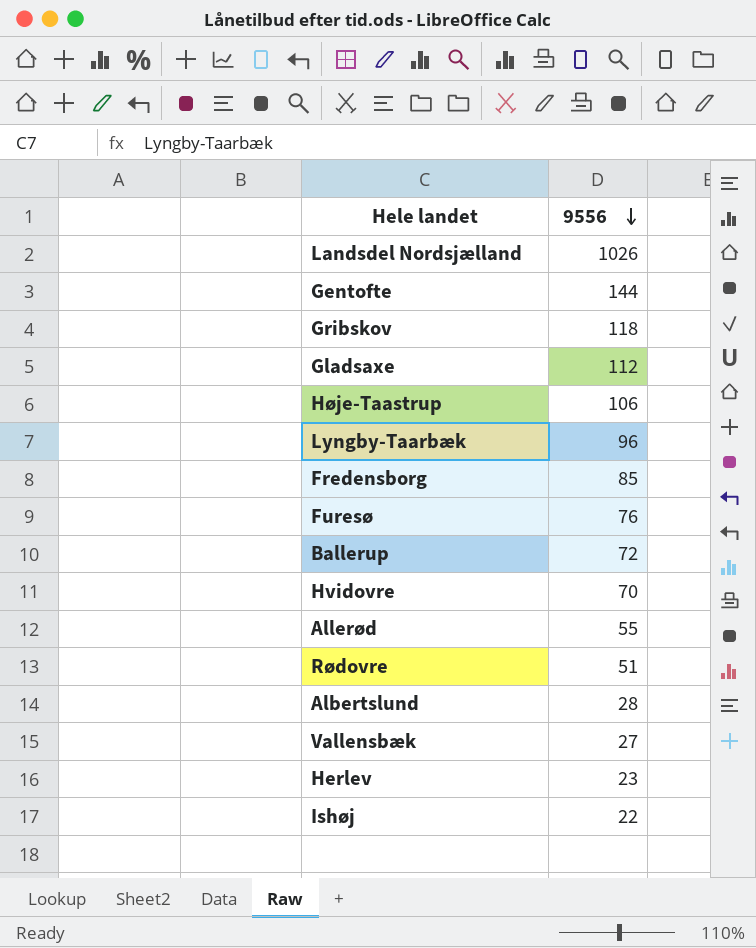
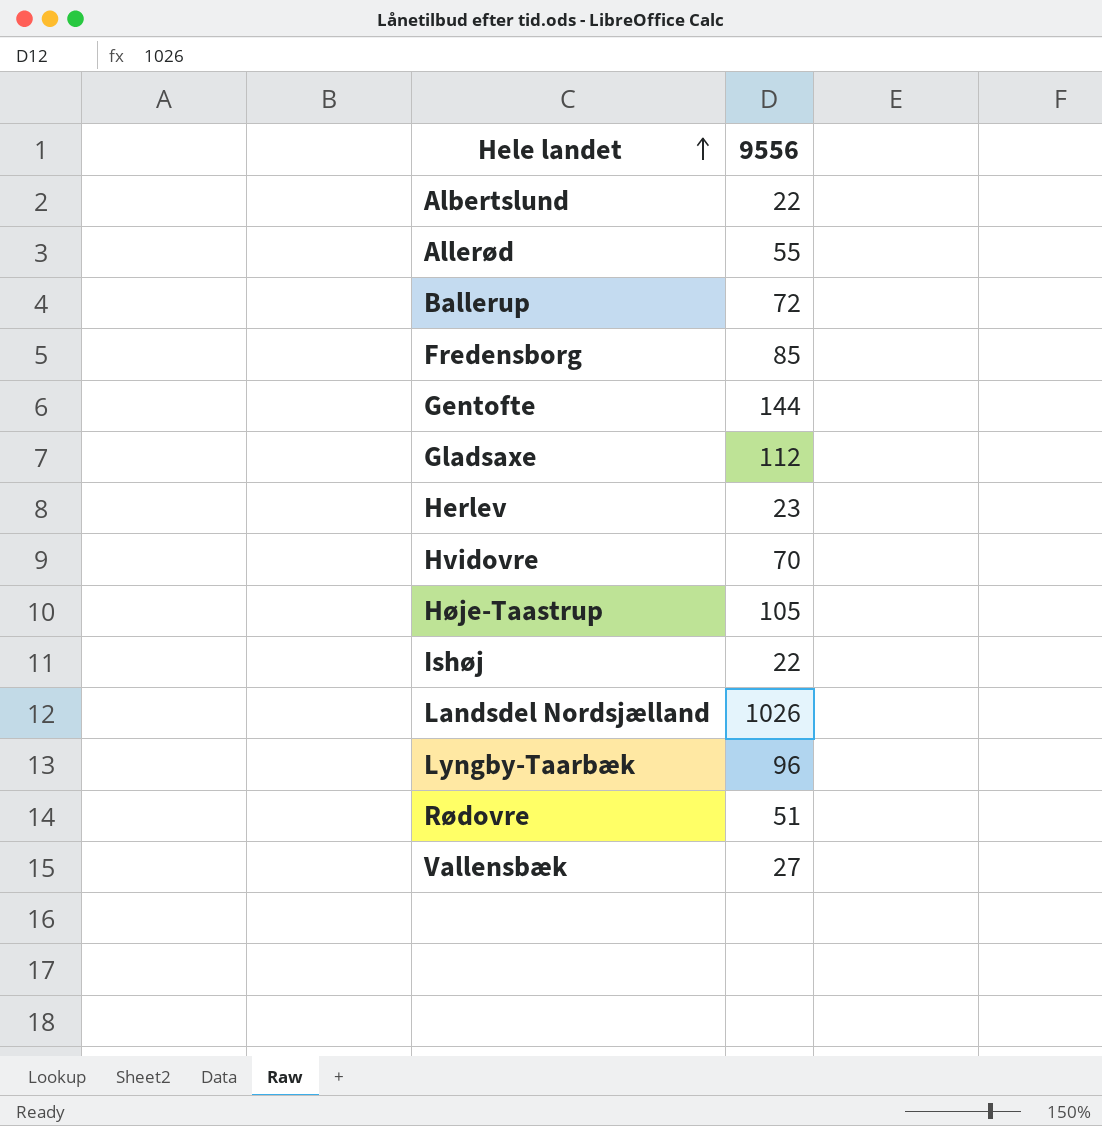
row order: 9556 descending -> Hele landet ascending
row Gribskov: 118 -> none
row Furesø: 76 -> none
Albertslund | 9556: 28 -> 22
Høje-Taastrup | 9556: 106 -> 105

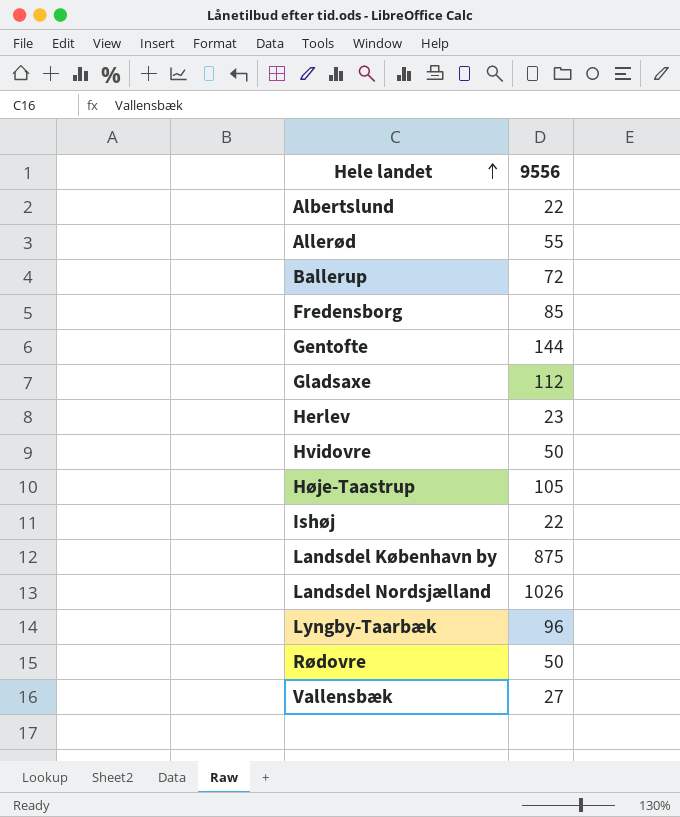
Hvidovre | 9556: 70 -> 50
row Landsdel København by: none -> 875
Rødovre | 9556: 51 -> 50

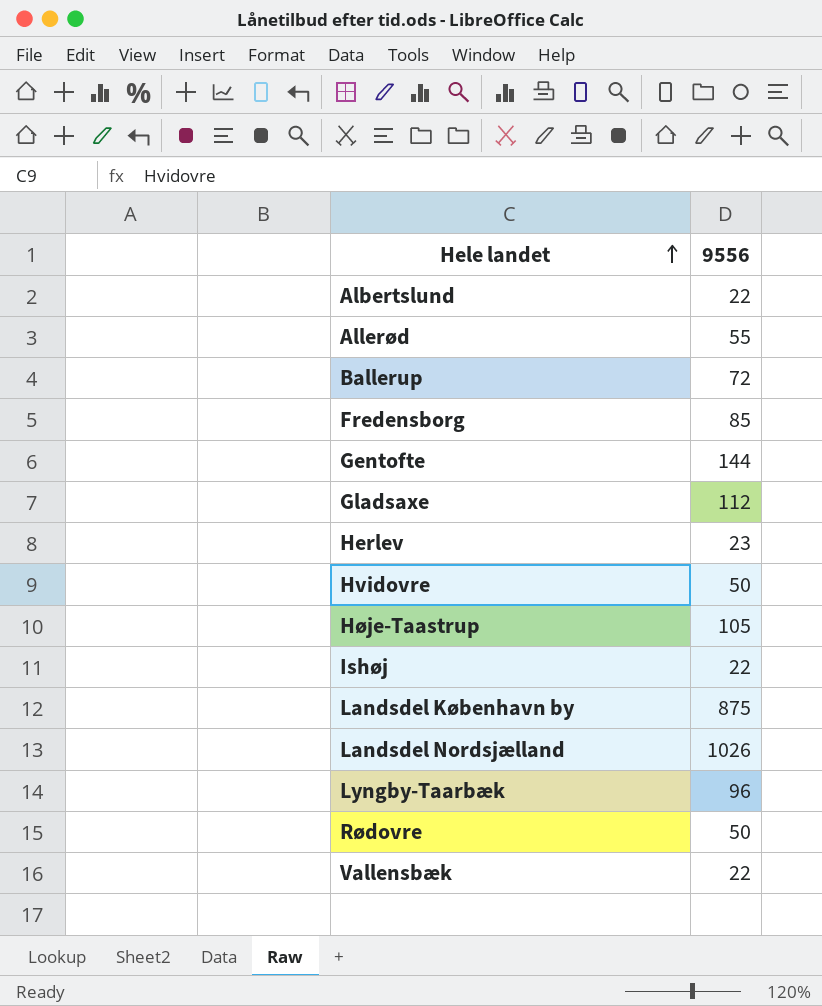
Vallensbæk | 9556: 27 -> 22

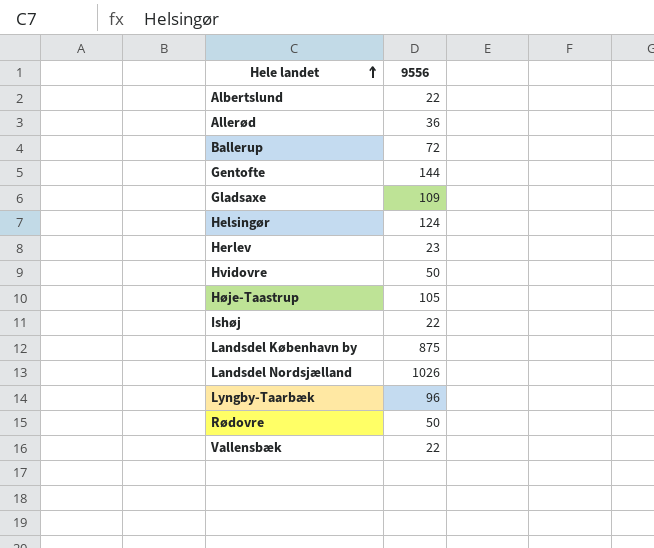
row Fredensborg: 85 -> none
Allerød | 9556: 55 -> 36
Gladsaxe | 9556: 112 -> 109
row Helsingør: none -> 124

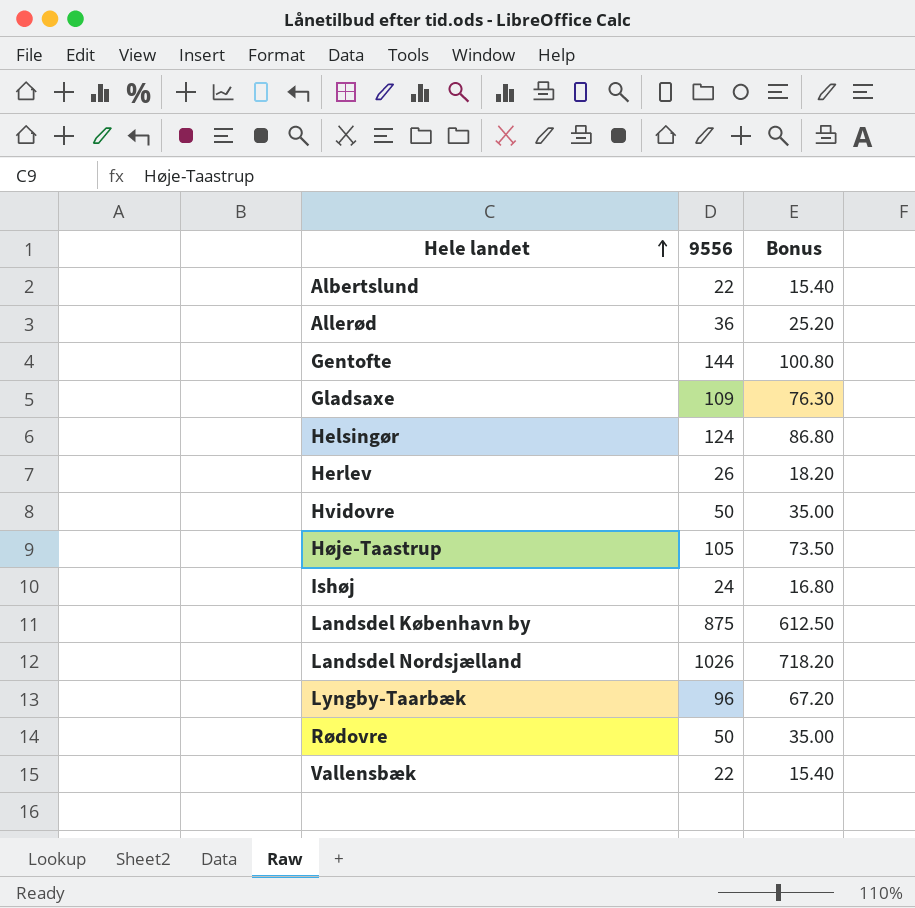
column Bonus | formula: none -> [9556] * 0.7
row Ballerup: 72 -> none
Herlev | 9556: 23 -> 26
Ishøj | 9556: 22 -> 24

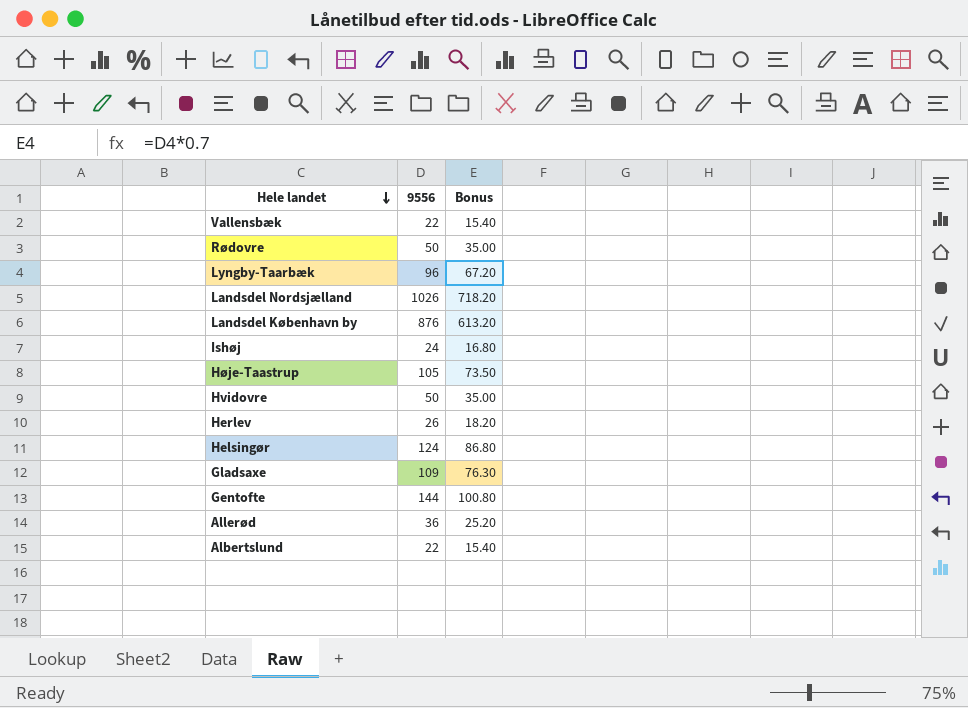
row order: Hele landet ascending -> Hele landet descending
Landsdel København by | 9556: 875 -> 876
Landsdel København by | Bonus: 612.50 -> 613.20

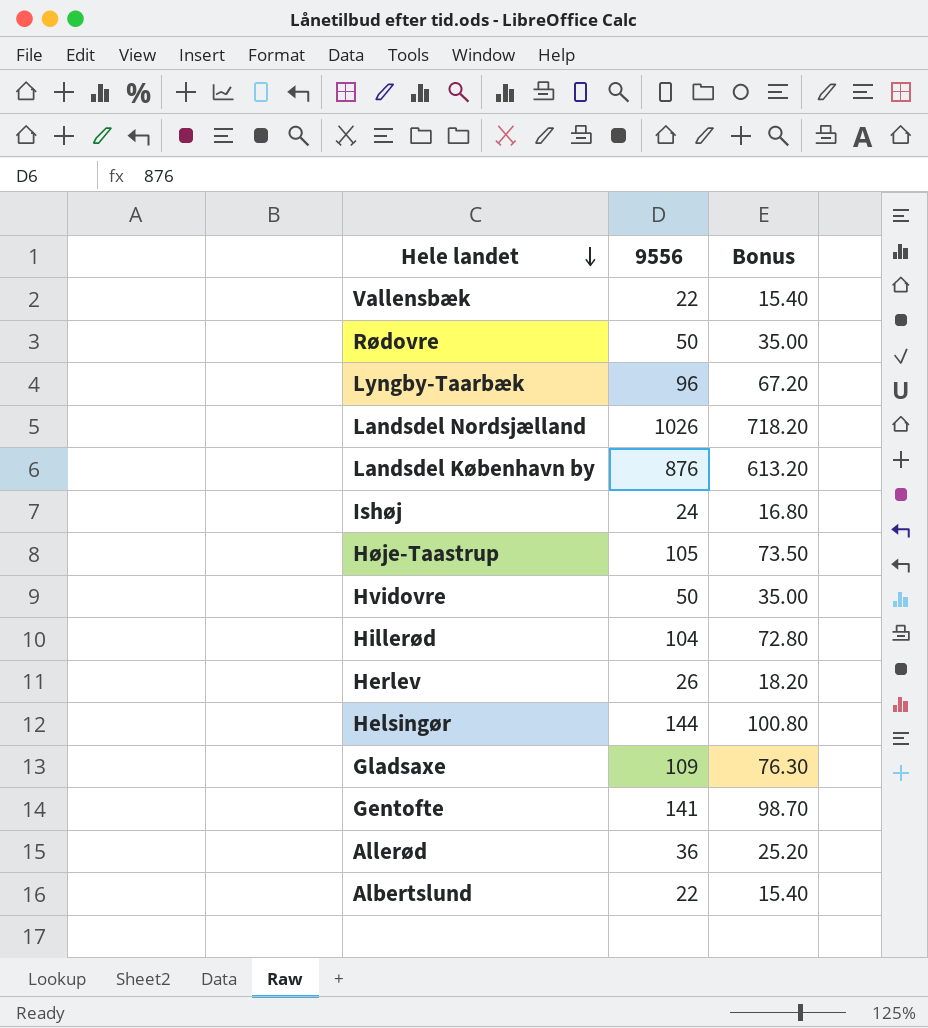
row Hillerød: none -> 104 | 72.80
Helsingør | 9556: 124 -> 144
Helsingør | Bonus: 86.80 -> 100.80
Gentofte | 9556: 144 -> 141
Gentofte | Bonus: 100.80 -> 98.70

